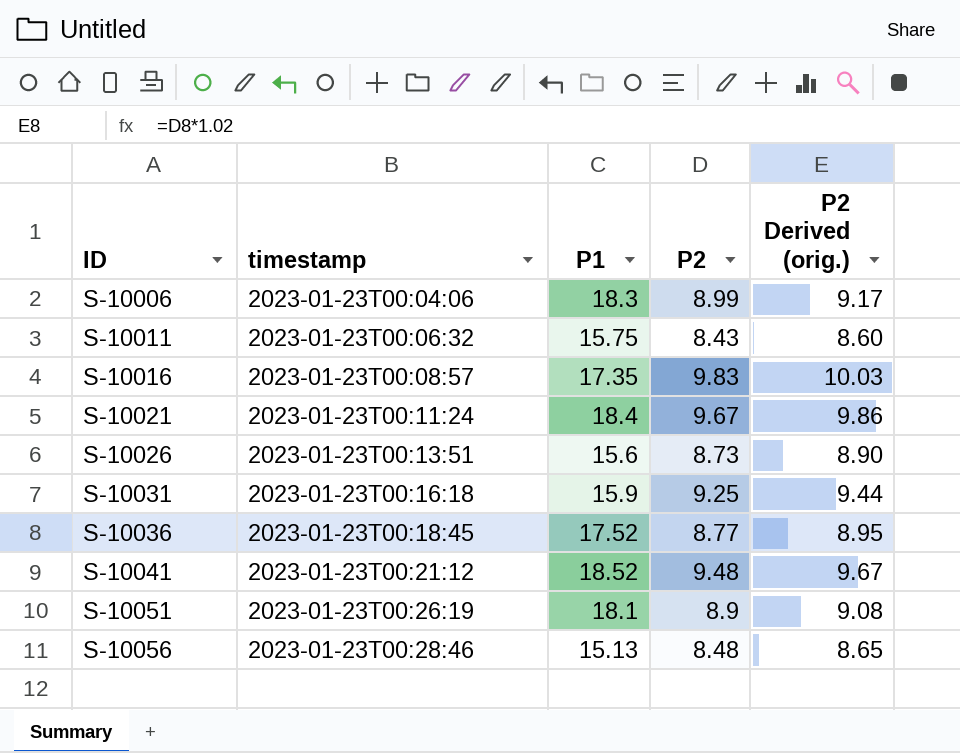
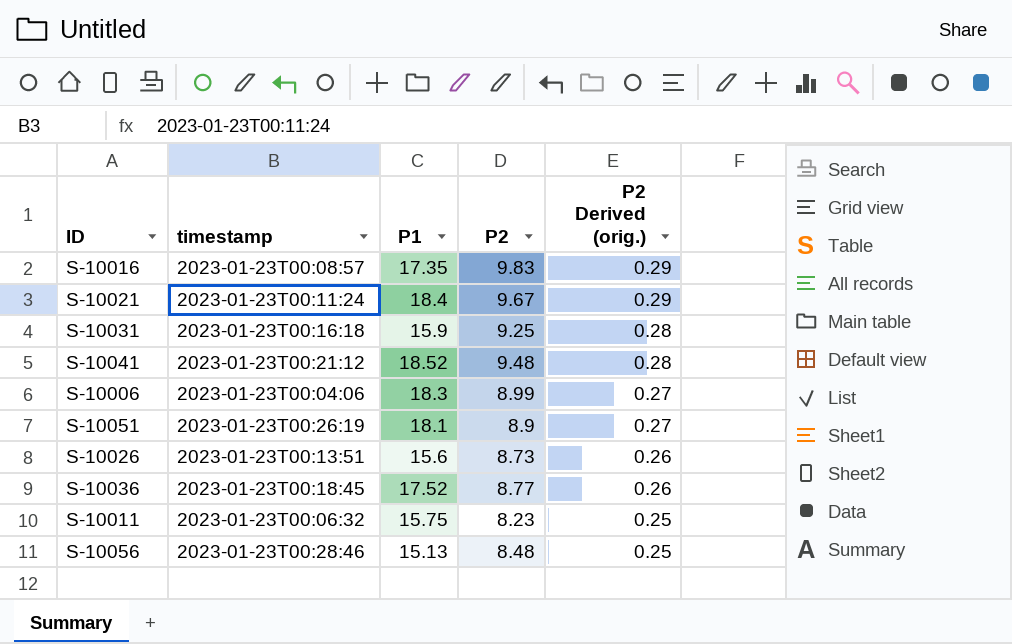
row order: ID ascending -> P2 Derived (orig.) descending
column P2 Derived (orig.) | formula: [P2] * 1.02 -> [P2] * 0.03
S-10011 | P2: 8.43 -> 8.23

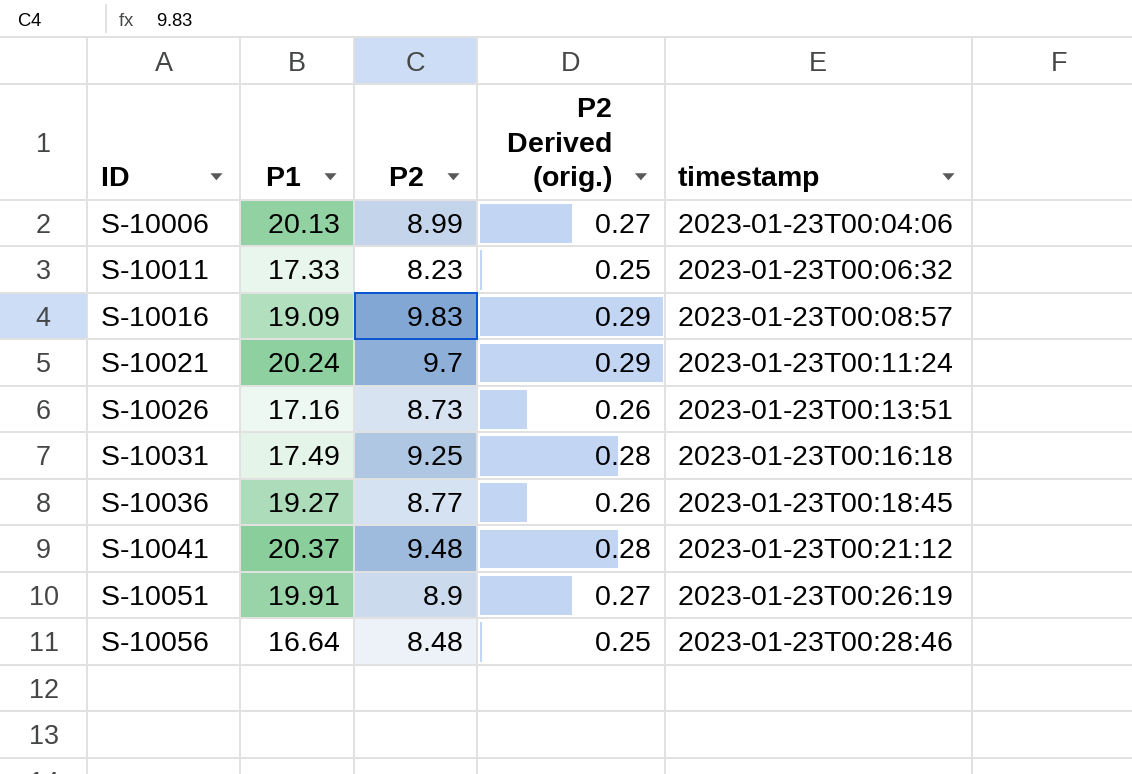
row order: P2 Derived (orig.) descending -> ID ascending
column timestamp | position: 2 -> 5
S-10006 | P1: 18.3 -> 20.13
S-10011 | P1: 15.75 -> 17.33
S-10016 | P1: 17.35 -> 19.09
S-10021 | P1: 18.4 -> 20.24
S-10021 | P2: 9.67 -> 9.7
S-10026 | P1: 15.6 -> 17.16
S-10031 | P1: 15.9 -> 17.49
S-10036 | P1: 17.52 -> 19.27
S-10041 | P1: 18.52 -> 20.37
S-10051 | P1: 18.1 -> 19.91
S-10056 | P1: 15.13 -> 16.64

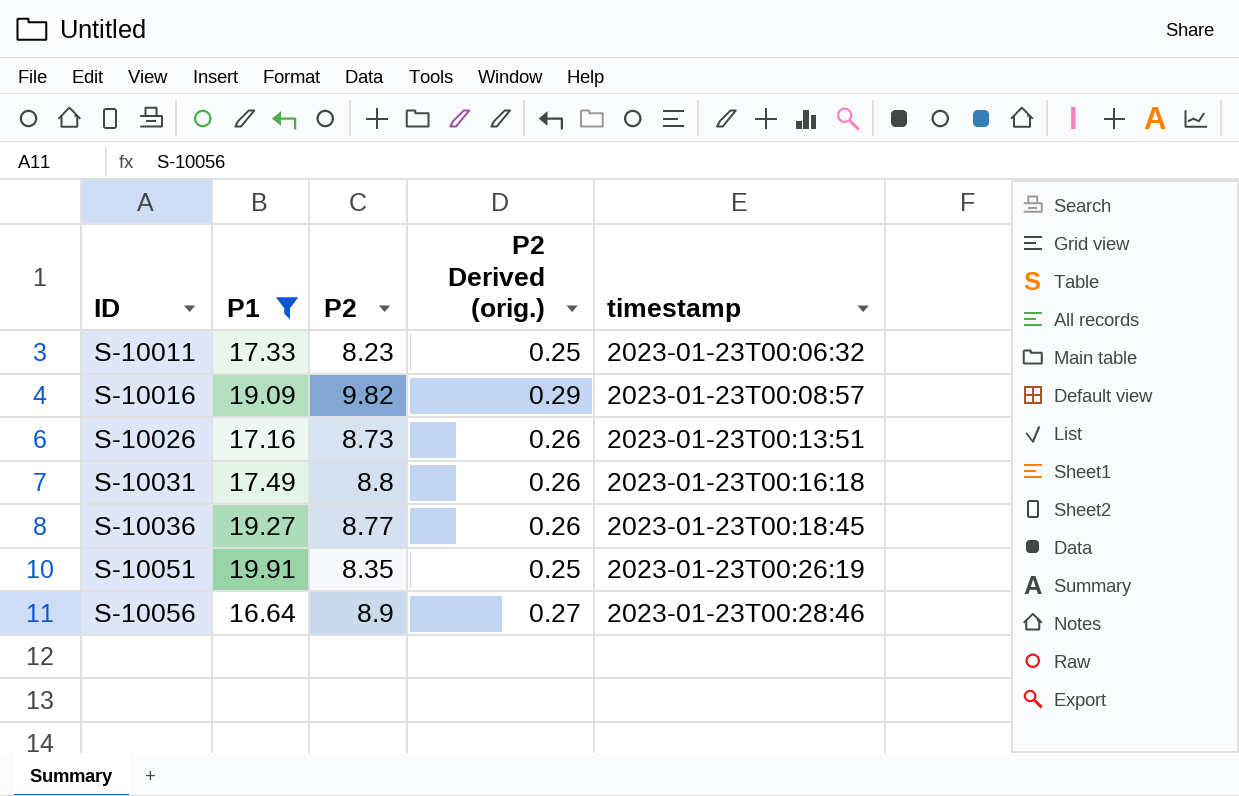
filter: none -> P1 <= 19.91
S-10016 | P2: 9.83 -> 9.82
S-10031 | P2: 9.25 -> 8.8
S-10031 | P2 Derived (orig.): 0.28 -> 0.26
S-10051 | P2: 8.9 -> 8.35
S-10051 | P2 Derived (orig.): 0.27 -> 0.25
S-10056 | P2: 8.48 -> 8.9
S-10056 | P2 Derived (orig.): 0.25 -> 0.27

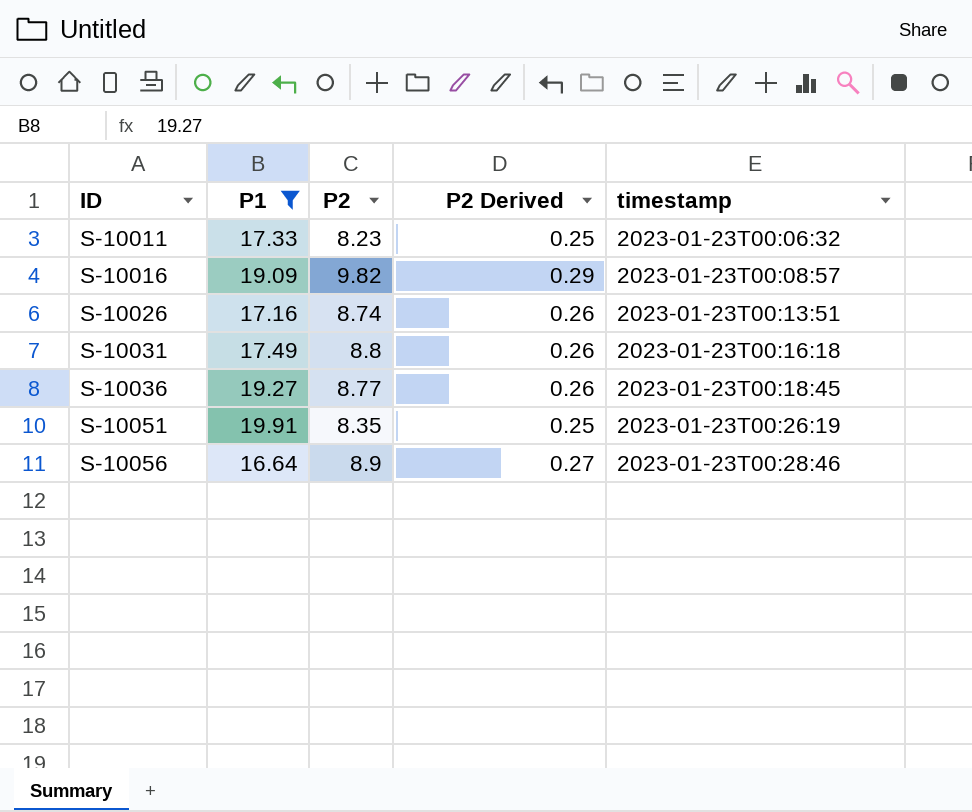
column name: P2 Derived (orig.) -> P2 Derived
S-10026 | P2: 8.73 -> 8.74

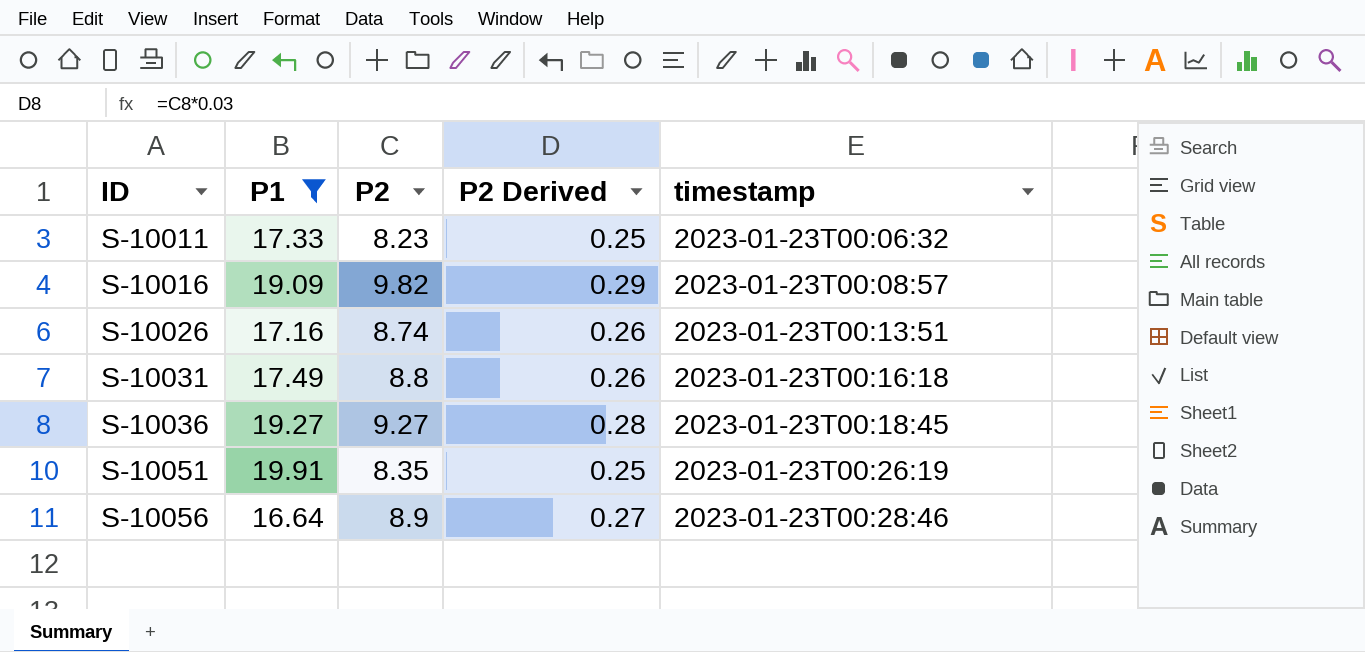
S-10036 | P2: 8.77 -> 9.27
S-10036 | P2 Derived: 0.26 -> 0.28

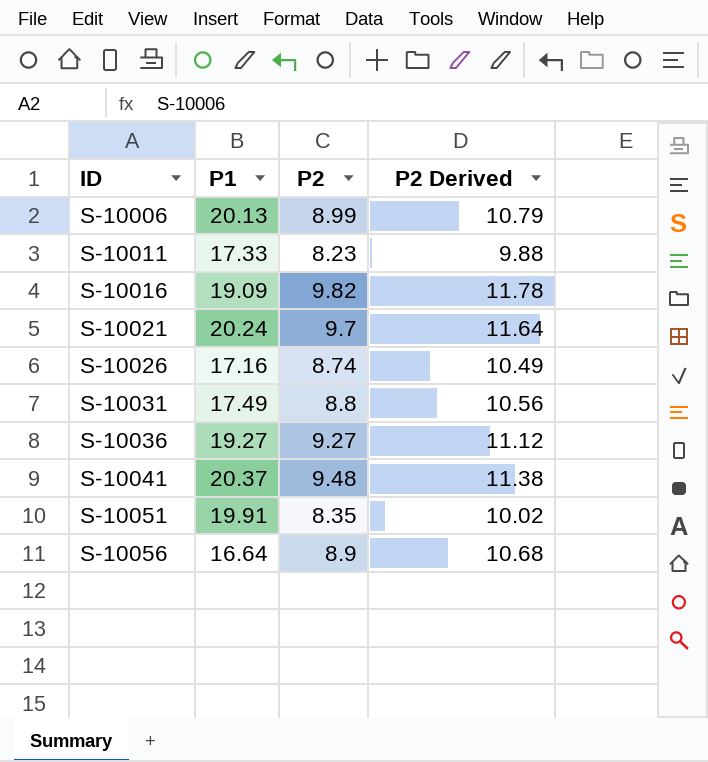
filter: P1 <= 19.91 -> none
column timestamp | position: 5 -> none
column P2 Derived | formula: [P2] * 0.03 -> [P2] * 1.2

